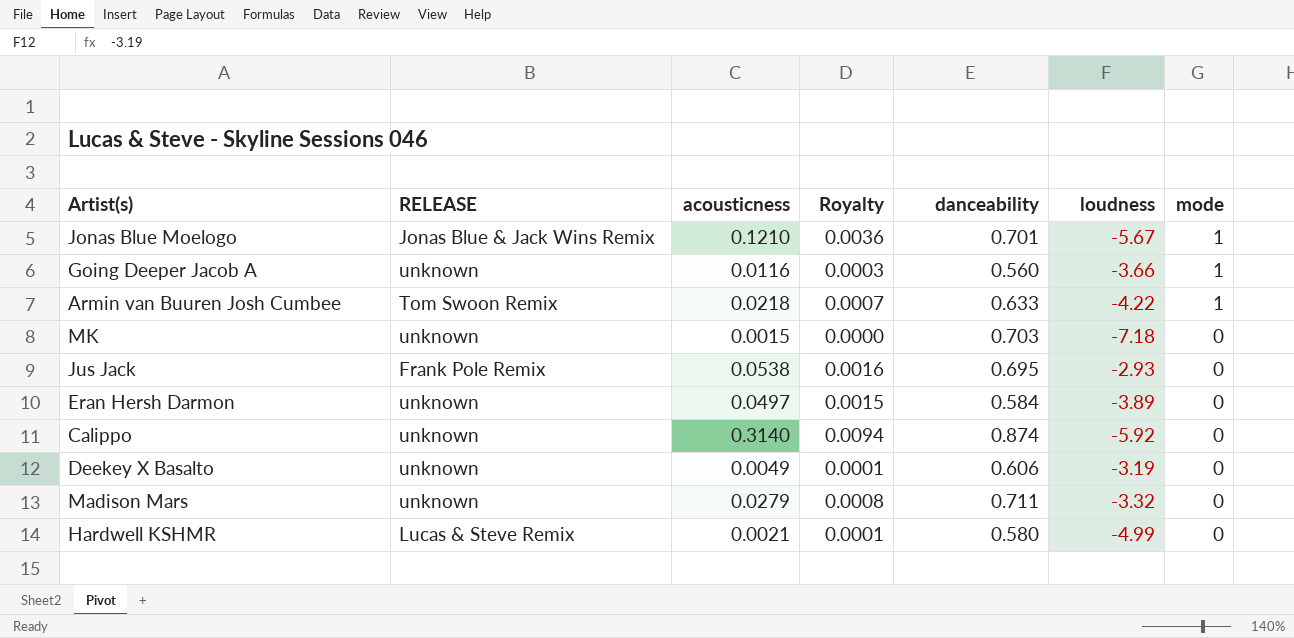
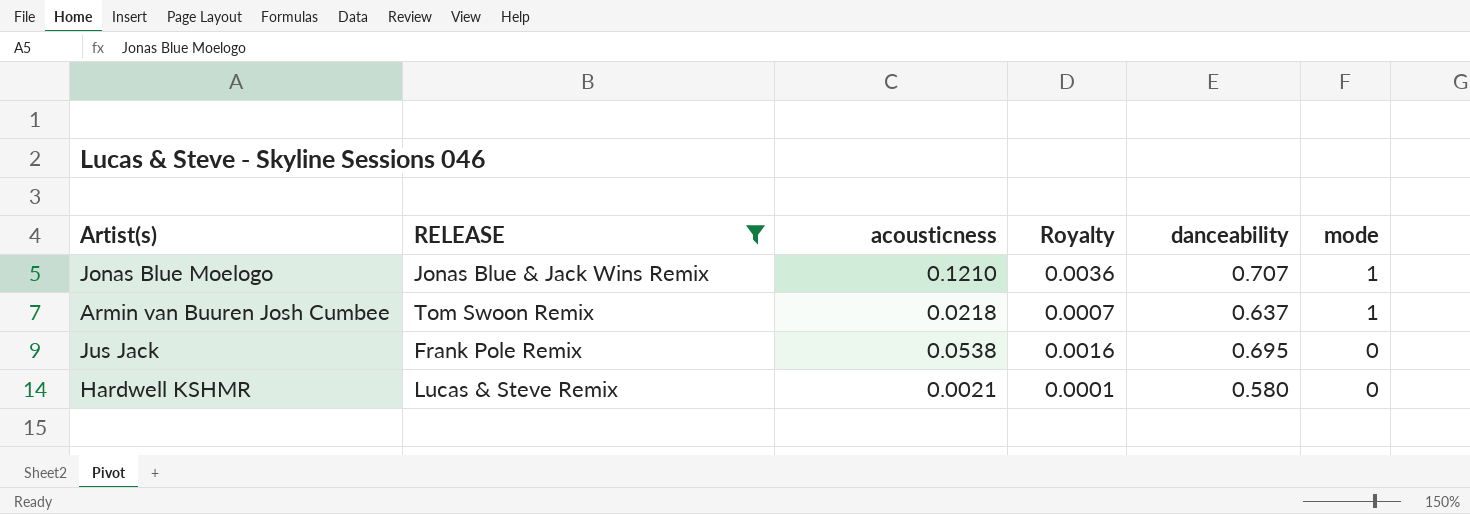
filter: none -> RELEASE != unknown
column loudness | position: 6 -> none
Jonas Blue Moelogo | danceability: 0.701 -> 0.707
Armin van Buuren Josh Cumbee | danceability: 0.633 -> 0.637

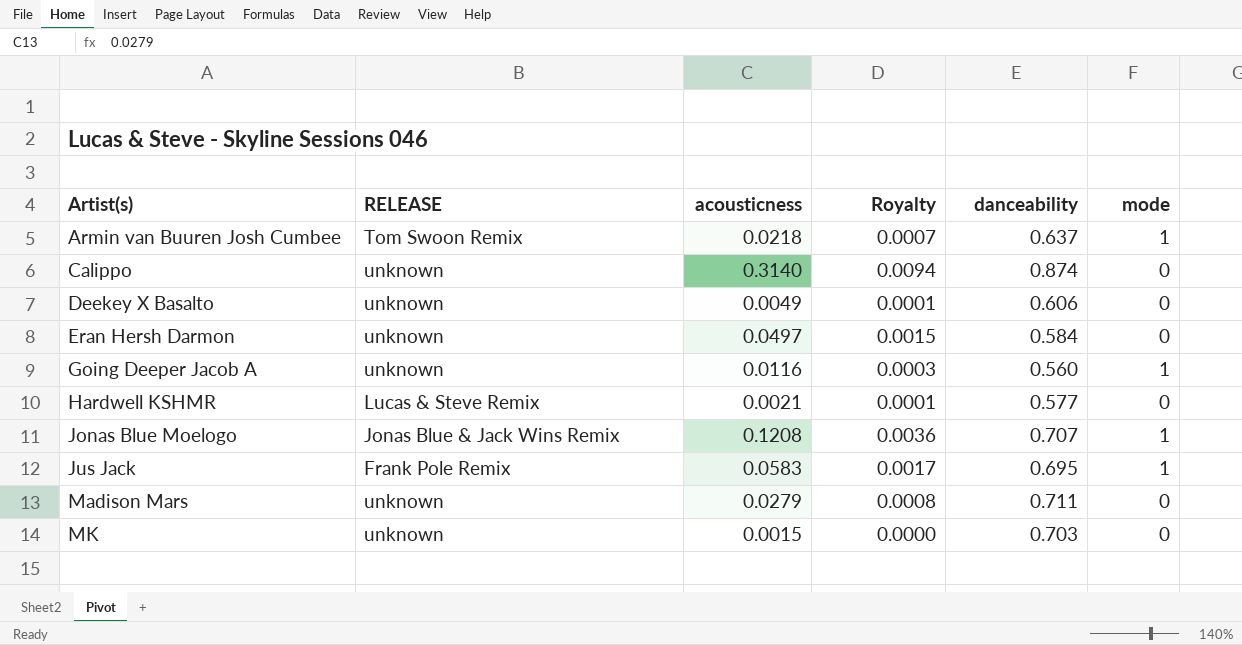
filter: RELEASE != unknown -> none
row order: mode descending -> Artist(s) ascending
Hardwell KSHMR | danceability: 0.580 -> 0.577
Jonas Blue Moelogo | acousticness: 0.1210 -> 0.1208
Jus Jack | acousticness: 0.0538 -> 0.0583
Jus Jack | Royalty: 0.0016 -> 0.0017
Jus Jack | mode: 0 -> 1

